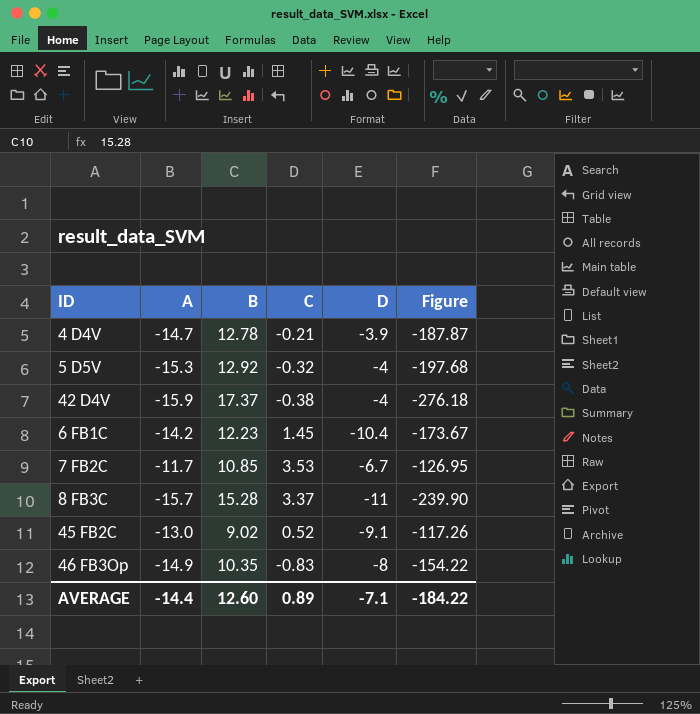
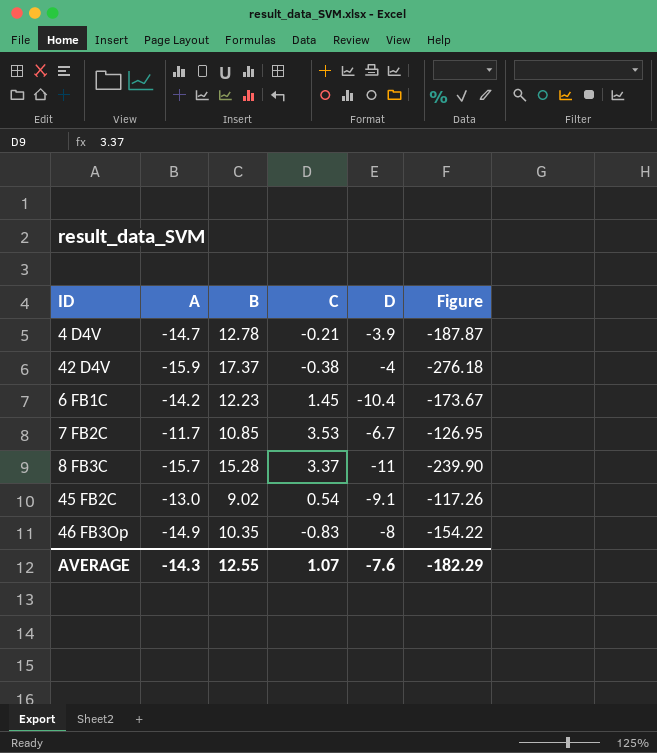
row 5 D5V: -15.3 | 12.92 | -0.32 | -4 | -197.68 -> none
45 FB2C | C: 0.52 -> 0.54
AVERAGE | A: -14.4 -> -14.3
AVERAGE | B: 12.60 -> 12.55
AVERAGE | C: 0.89 -> 1.07
AVERAGE | D: -7.1 -> -7.6
AVERAGE | Figure: -184.22 -> -182.29

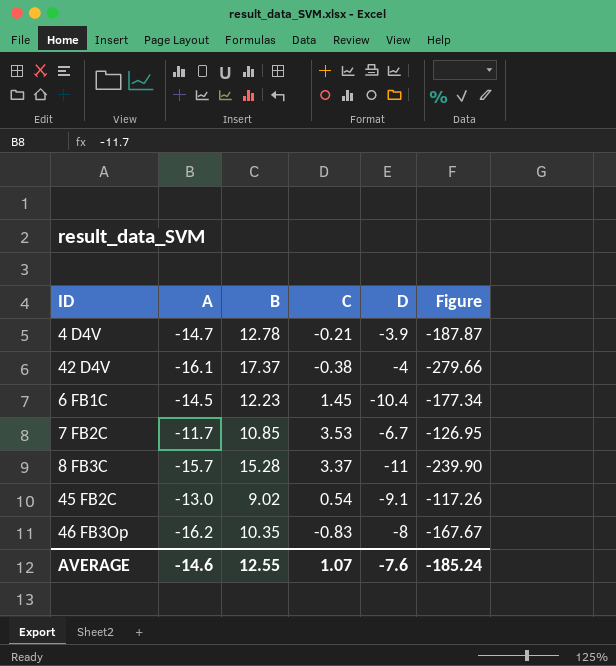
42 D4V | A: -15.9 -> -16.1
42 D4V | Figure: -276.18 -> -279.66
6 FB1C | A: -14.2 -> -14.5
6 FB1C | Figure: -173.67 -> -177.34
46 FB3Op | A: -14.9 -> -16.2
46 FB3Op | Figure: -154.22 -> -167.67
AVERAGE | A: -14.3 -> -14.6
AVERAGE | Figure: -182.29 -> -185.24

